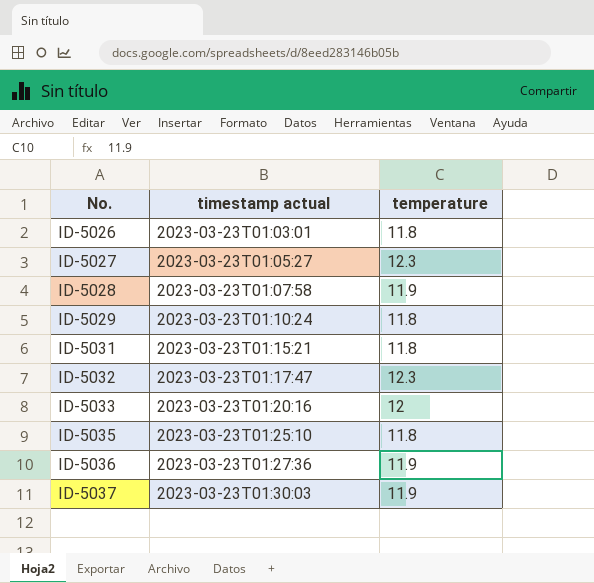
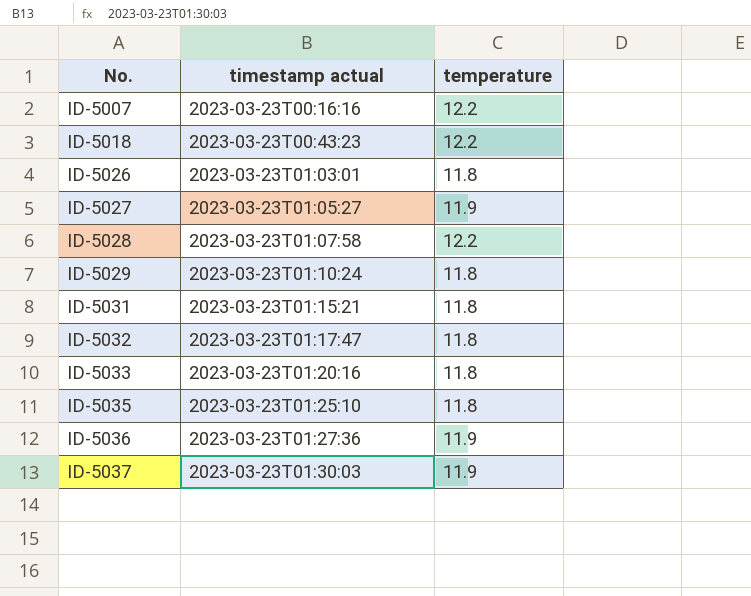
row ID-5007: none -> 2023-03-23T00:16:16 | 12.2
row ID-5018: none -> 2023-03-23T00:43:23 | 12.2
ID-5027 | temperature: 12.3 -> 11.9
ID-5028 | temperature: 11.9 -> 12.2
ID-5032 | temperature: 12.3 -> 11.8
ID-5033 | temperature: 12 -> 11.8

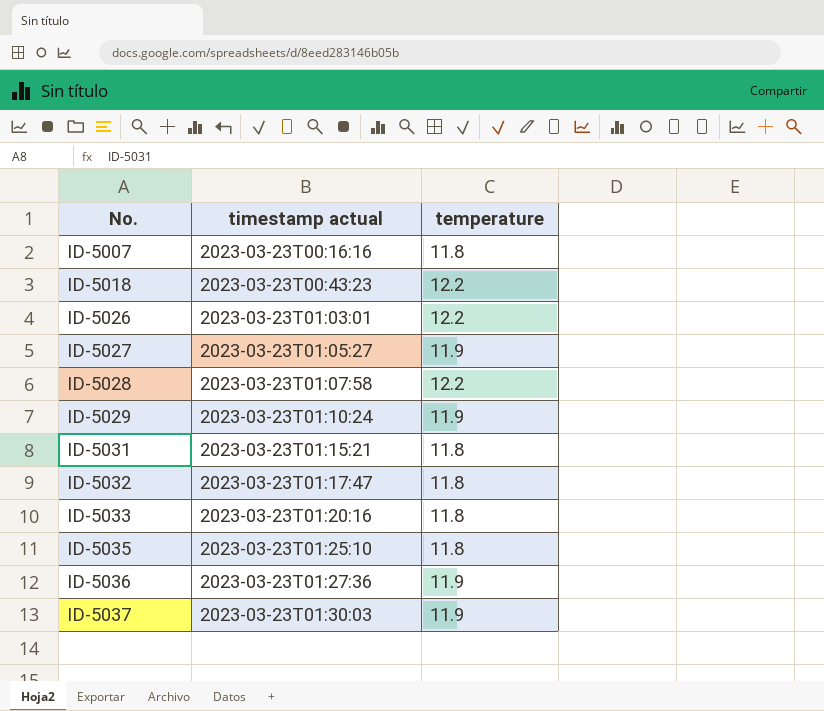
ID-5007 | temperature: 12.2 -> 11.8
ID-5026 | temperature: 11.8 -> 12.2
ID-5029 | temperature: 11.8 -> 11.9

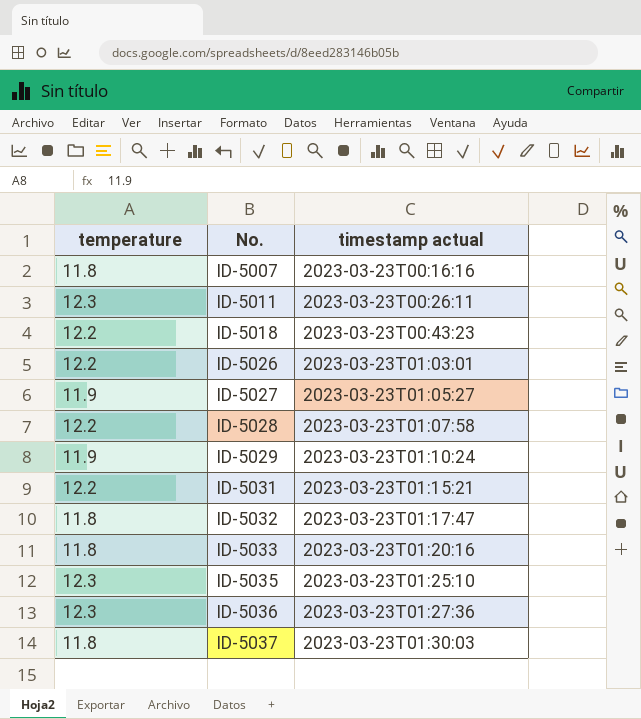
column temperature | position: 3 -> 1
row ID-5011: none -> 12.3 | 2023-03-23T00:26:11
ID-5031 | temperature: 11.8 -> 12.2
ID-5035 | temperature: 11.8 -> 12.3
ID-5036 | temperature: 11.9 -> 12.3
ID-5037 | temperature: 11.9 -> 11.8

